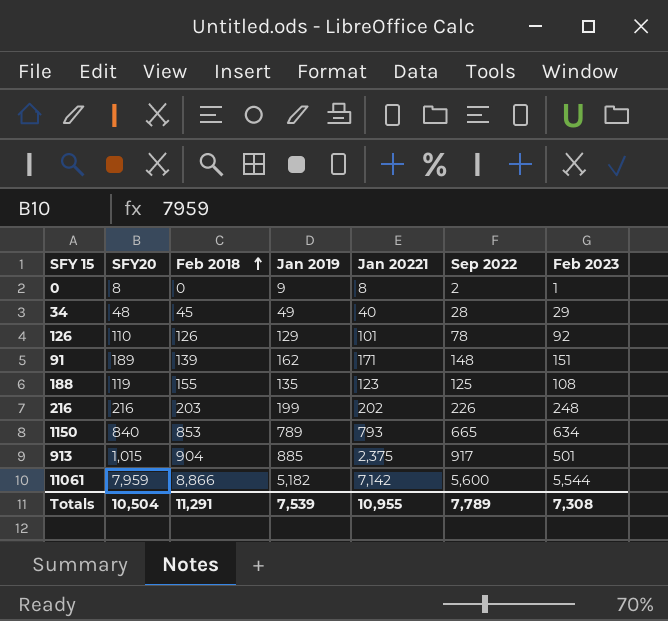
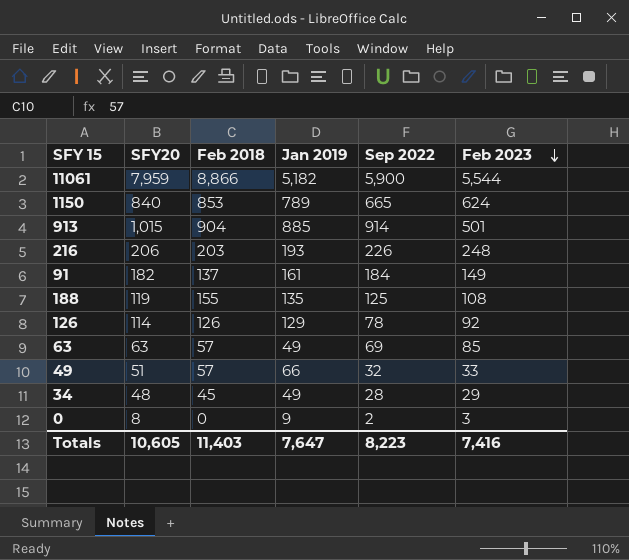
row order: Feb 2018 ascending -> Feb 2023 descending
column Jan 20221 | position: 5 -> none
11061 | Sep 2022: 5,600 -> 5,900
1150 | Feb 2023: 634 -> 624
913 | Sep 2022: 917 -> 914
216 | SFY20: 216 -> 206
216 | Jan 2019: 199 -> 193
91 | SFY20: 189 -> 182
91 | Feb 2018: 139 -> 137
91 | Jan 2019: 162 -> 161
91 | Sep 2022: 148 -> 184
91 | Feb 2023: 151 -> 149
126 | SFY20: 110 -> 114
row 63: none -> 63 | 57 | 49 | 69 | 85
row 49: none -> 51 | 57 | 66 | 32 | 33
0 | Feb 2023: 1 -> 3
Totals | SFY20: 10,504 -> 10,605
Totals | Feb 2018: 11,291 -> 11,403
Totals | Jan 2019: 7,539 -> 7,647
Totals | Sep 2022: 7,789 -> 8,223
Totals | Feb 2023: 7,308 -> 7,416

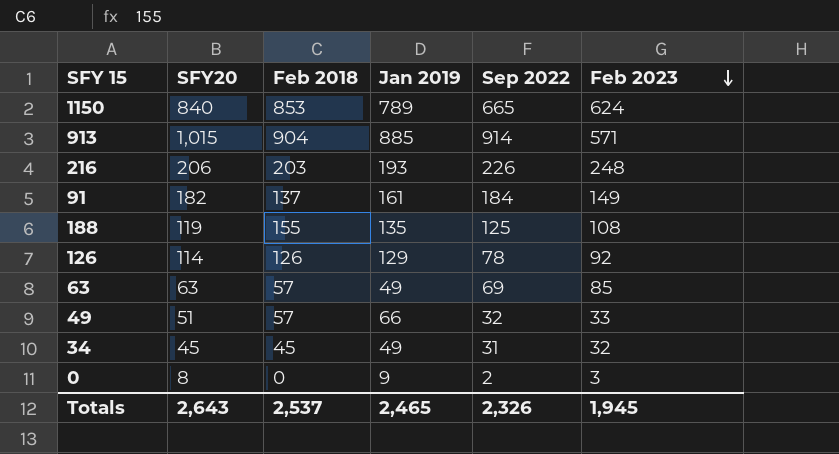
row 11061: 7,959 | 8,866 | 5,182 | 5,900 | 5,544 -> none
913 | Feb 2023: 501 -> 571
34 | SFY20: 48 -> 45
34 | Sep 2022: 28 -> 31
34 | Feb 2023: 29 -> 32
Totals | SFY20: 10,605 -> 2,643
Totals | Feb 2018: 11,403 -> 2,537
Totals | Jan 2019: 7,647 -> 2,465
Totals | Sep 2022: 8,223 -> 2,326
Totals | Feb 2023: 7,416 -> 1,945

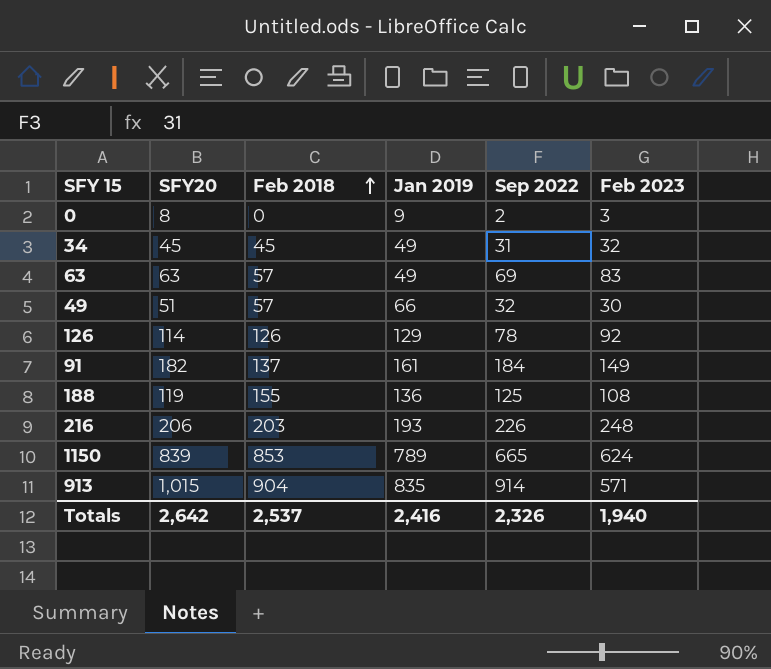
row order: Feb 2023 descending -> Feb 2018 ascending
63 | Feb 2023: 85 -> 83
49 | Feb 2023: 33 -> 30
188 | Jan 2019: 135 -> 136
1150 | SFY20: 840 -> 839
913 | Jan 2019: 885 -> 835
Totals | SFY20: 2,643 -> 2,642
Totals | Jan 2019: 2,465 -> 2,416
Totals | Feb 2023: 1,945 -> 1,940

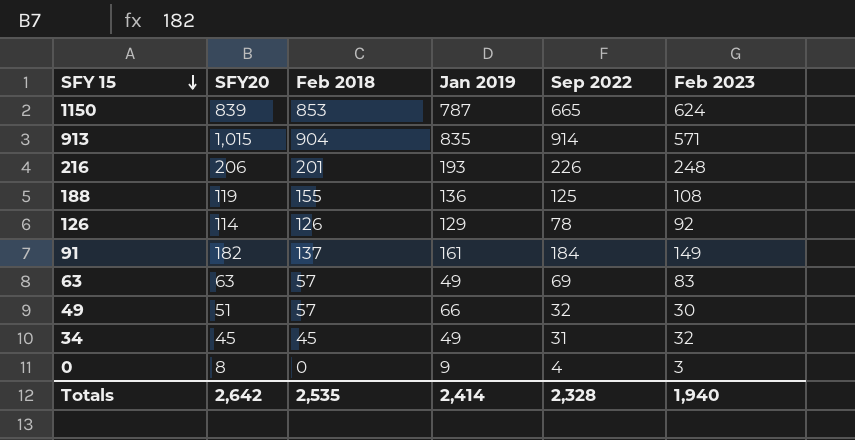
row order: Feb 2018 ascending -> SFY 15 descending
1150 | Jan 2019: 789 -> 787
216 | Feb 2018: 203 -> 201
0 | Sep 2022: 2 -> 4
Totals | Feb 2018: 2,537 -> 2,535
Totals | Jan 2019: 2,416 -> 2,414
Totals | Sep 2022: 2,326 -> 2,328

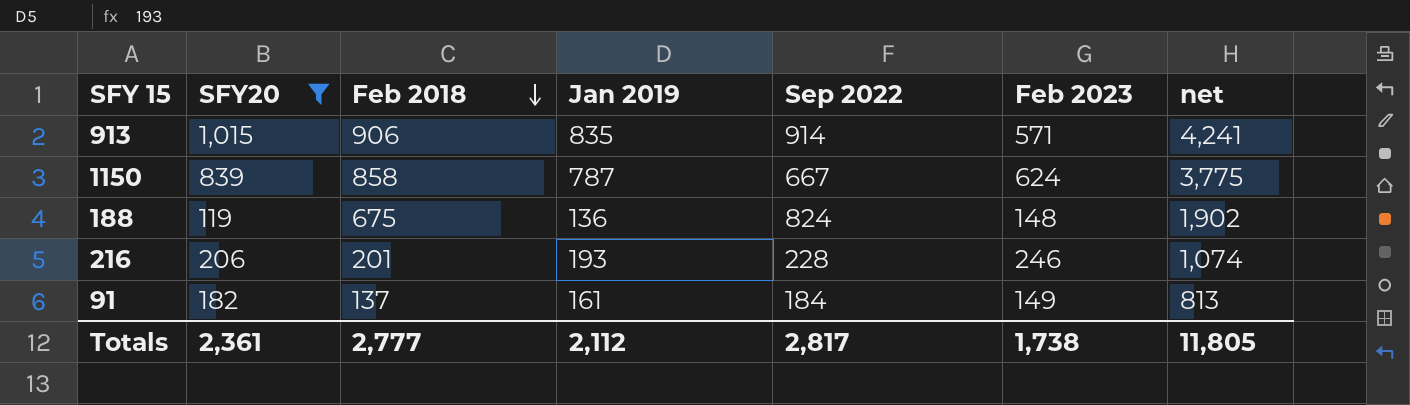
filter: none -> SFY20 >= 119
row order: SFY 15 descending -> Feb 2018 descending
column net | formula: none -> [SFY20] + [Feb 2018] + [Jan 2019] + [Sep 2022] + [Feb 2023]
913 | Feb 2018: 904 -> 906
1150 | Feb 2018: 853 -> 858
1150 | Sep 2022: 665 -> 667
188 | Feb 2018: 155 -> 675
188 | Sep 2022: 125 -> 824
188 | Feb 2023: 108 -> 148
216 | Sep 2022: 226 -> 228
216 | Feb 2023: 248 -> 246
Totals | SFY20: 2,642 -> 2,361
Totals | Feb 2018: 2,535 -> 2,777
Totals | Jan 2019: 2,414 -> 2,112
Totals | Sep 2022: 2,328 -> 2,817
Totals | Feb 2023: 1,940 -> 1,738

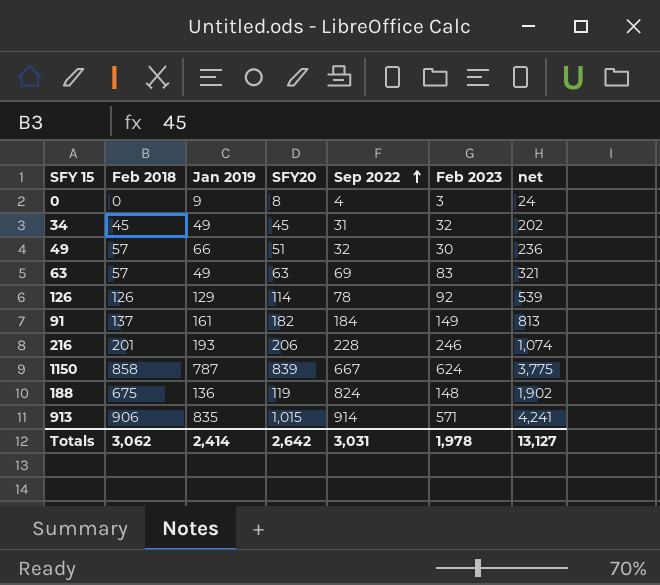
filter: SFY20 >= 119 -> none
row order: Feb 2018 descending -> Sep 2022 ascending
column SFY20 | position: 2 -> 4
Totals | Feb 2018: 2,777 -> 3,062
Totals | Jan 2019: 2,112 -> 2,414
Totals | SFY20: 2,361 -> 2,642
Totals | Sep 2022: 2,817 -> 3,031
Totals | Feb 2023: 1,738 -> 1,978
Totals | net: 11,805 -> 13,127

